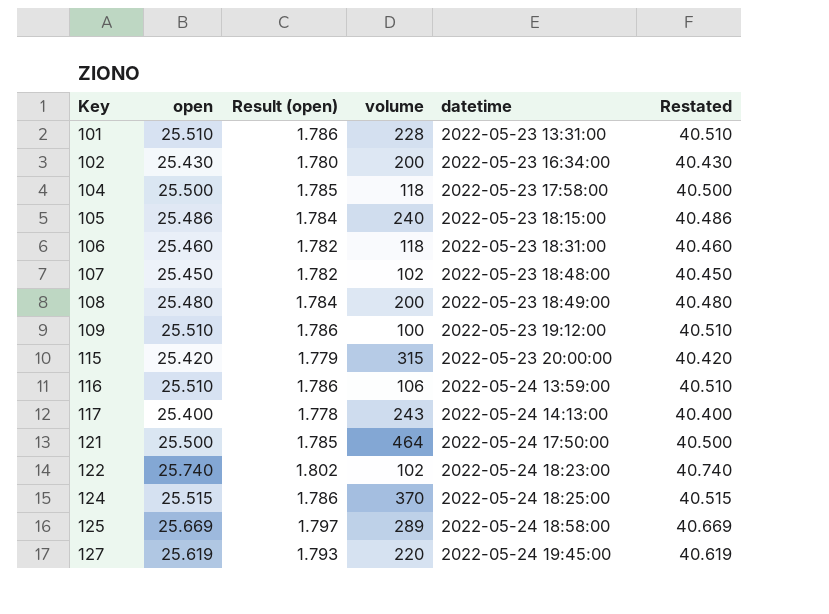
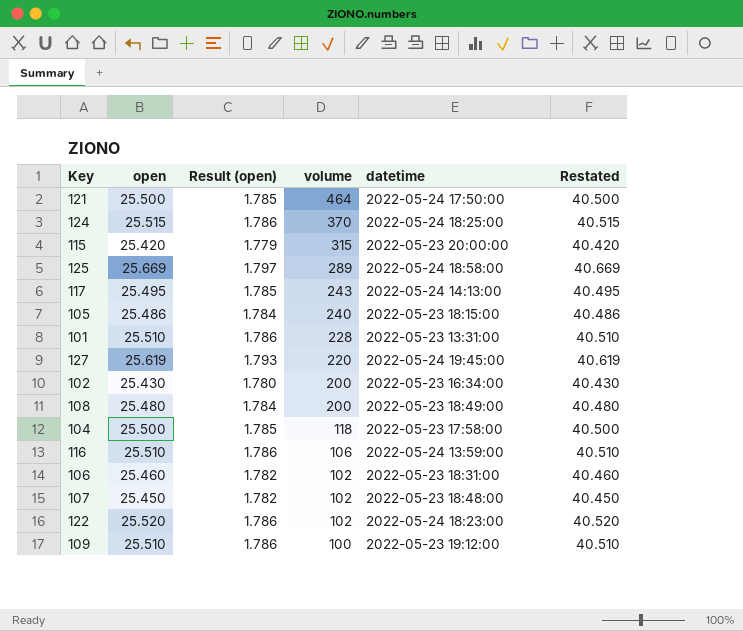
row order: Key ascending -> volume descending
117 | open: 25.400 -> 25.495
117 | Result (open): 1.778 -> 1.785
117 | Restated: 40.400 -> 40.495
106 | volume: 118 -> 102
122 | open: 25.740 -> 25.520
122 | Result (open): 1.802 -> 1.786
122 | Restated: 40.740 -> 40.520

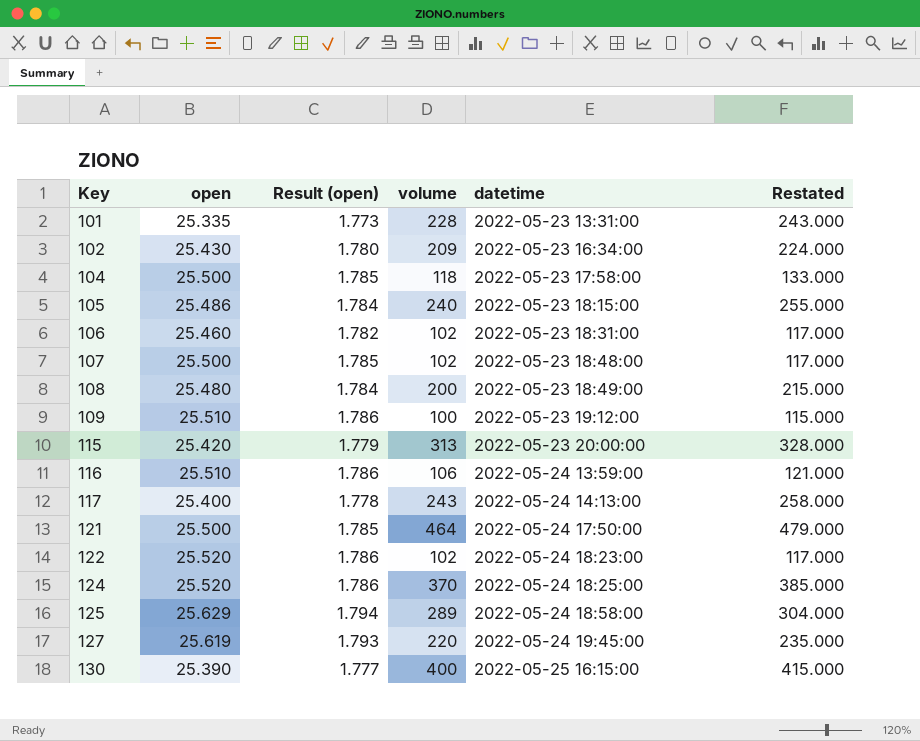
row order: volume descending -> Key ascending
column Restated | formula: [open] + 15 -> [volume] + 15
101 | open: 25.510 -> 25.335
101 | Result (open): 1.786 -> 1.773
102 | volume: 200 -> 209
107 | open: 25.450 -> 25.500
107 | Result (open): 1.782 -> 1.785
115 | volume: 315 -> 313
117 | open: 25.495 -> 25.400
117 | Result (open): 1.785 -> 1.778
124 | open: 25.515 -> 25.520
125 | open: 25.669 -> 25.629
125 | Result (open): 1.797 -> 1.794
row 130: none -> 25.390 | 1.777 | 400 | 2022-05-25 16:15:00 | 415.000

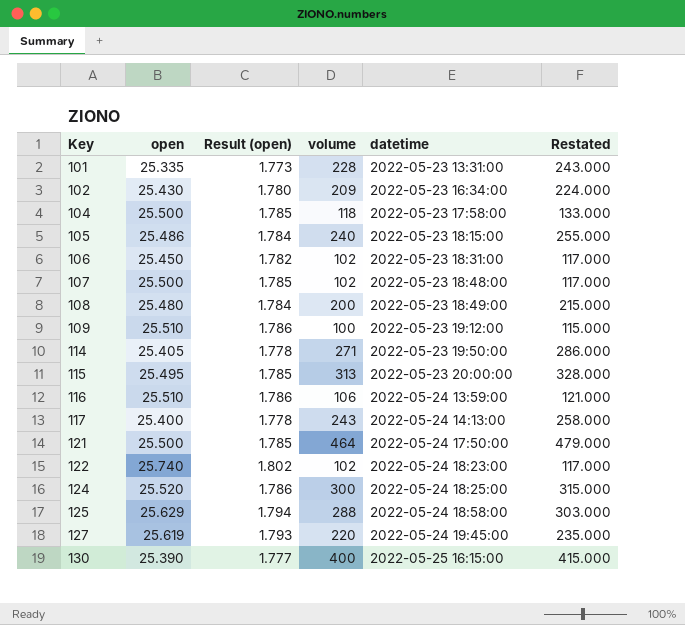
106 | open: 25.460 -> 25.450
row 114: none -> 25.405 | 1.778 | 271 | 2022-05-23 19:50:00 | 286.000
115 | open: 25.420 -> 25.495
115 | Result (open): 1.779 -> 1.785
122 | open: 25.520 -> 25.740
122 | Result (open): 1.786 -> 1.802
124 | volume: 370 -> 300
124 | Restated: 385.000 -> 315.000
125 | volume: 289 -> 288
125 | Restated: 304.000 -> 303.000

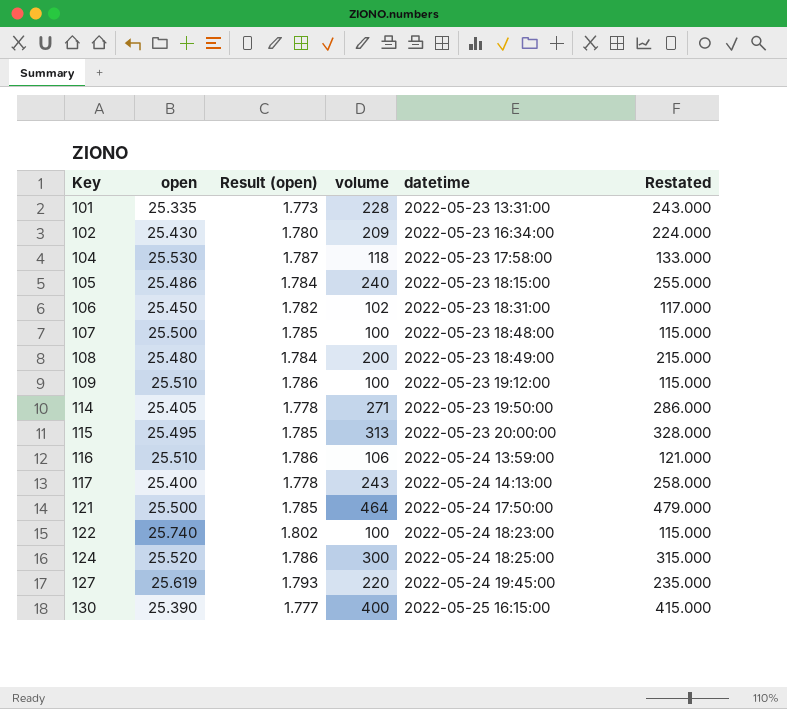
row 125: 25.629 | 1.794 | 288 | 2022-05-24 18:58:00 | 303.000 -> none
104 | open: 25.500 -> 25.530
104 | Result (open): 1.785 -> 1.787
107 | volume: 102 -> 100
107 | Restated: 117.000 -> 115.000
122 | volume: 102 -> 100
122 | Restated: 117.000 -> 115.000

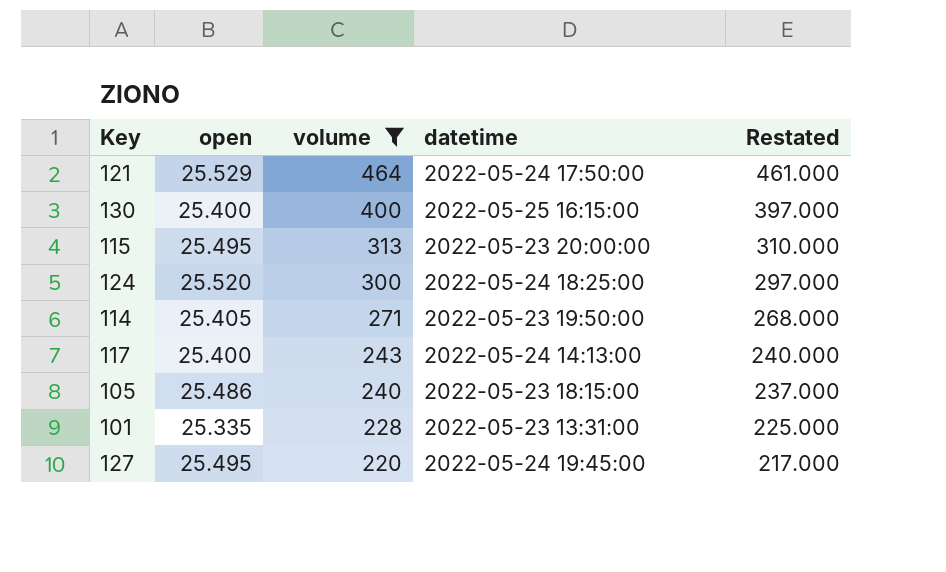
filter: none -> volume >= 220
row order: Key ascending -> volume descending
column Result (open) | formula: [open] * 0.07 -> none
column Restated | formula: [volume] + 15 -> [volume] - 3
121 | open: 25.500 -> 25.529
130 | open: 25.390 -> 25.400
127 | open: 25.619 -> 25.495

